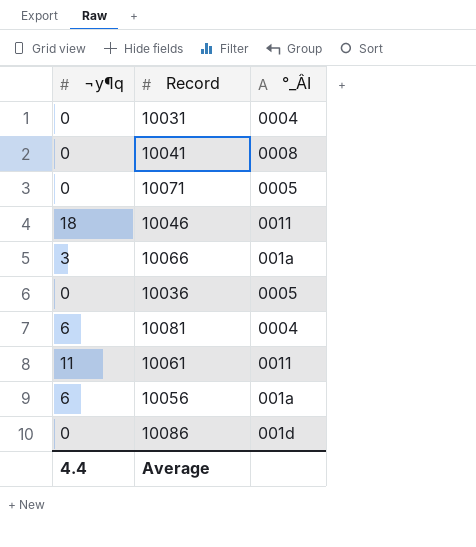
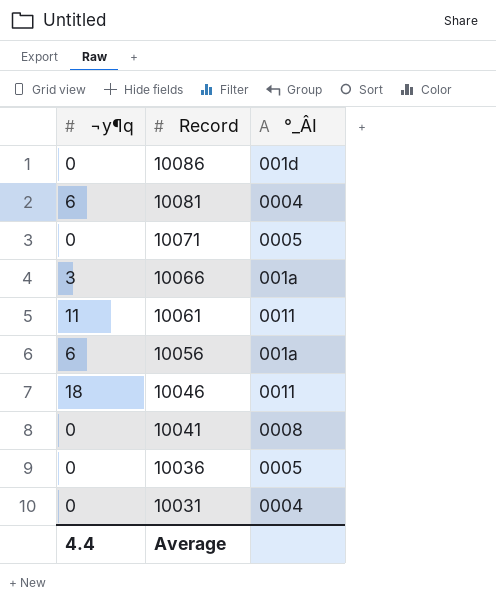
row order: none -> Record descending

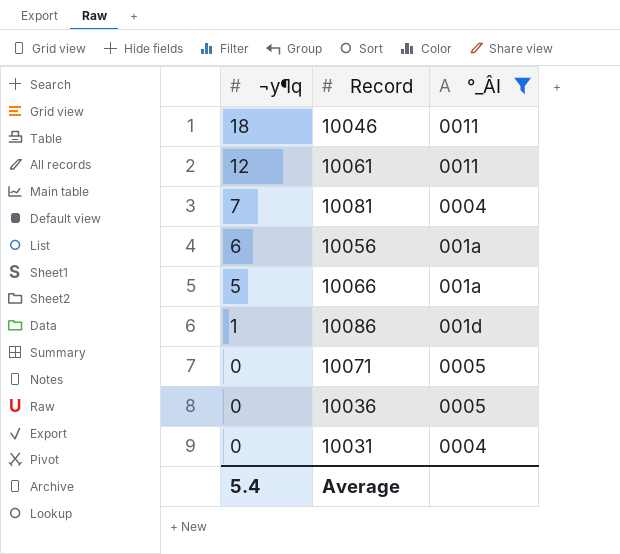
filter: none -> °_ÂI != 0008
row order: Record descending -> ¬y¶q descending
10061 | ¬y¶q: 11 -> 12
10081 | ¬y¶q: 6 -> 7
10066 | ¬y¶q: 3 -> 5
10086 | ¬y¶q: 0 -> 1
Average | ¬y¶q: 4.4 -> 5.4

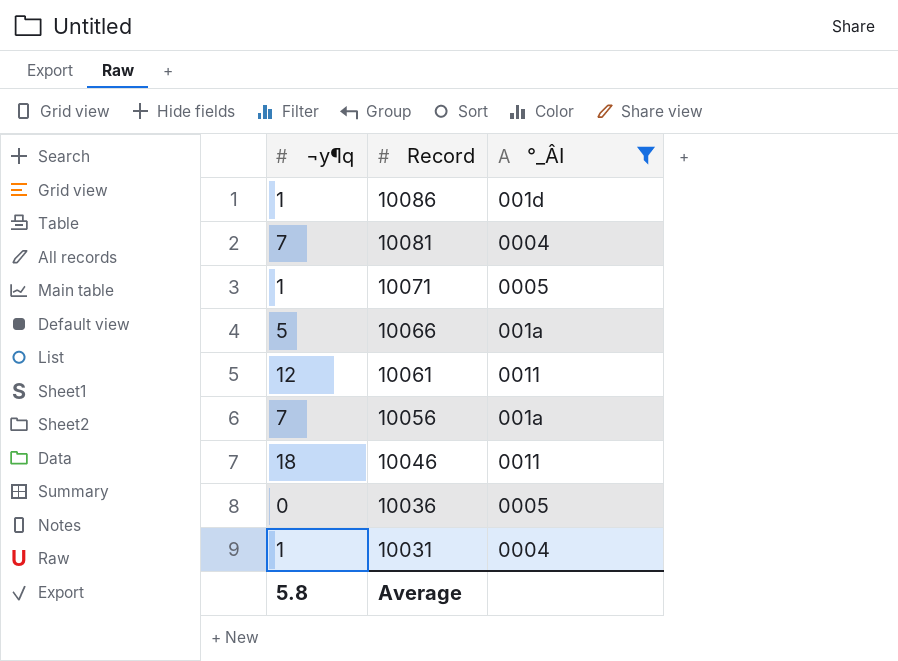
row order: ¬y¶q descending -> Record descending
10071 | ¬y¶q: 0 -> 1
10056 | ¬y¶q: 6 -> 7
10031 | ¬y¶q: 0 -> 1
Average | ¬y¶q: 5.4 -> 5.8

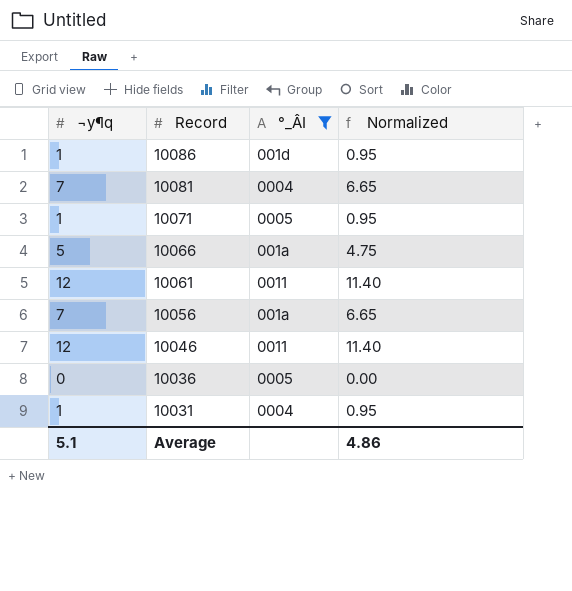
column Normalized | formula: none -> [¬y¶q] * 0.95
10046 | ¬y¶q: 18 -> 12
Average | ¬y¶q: 5.8 -> 5.1

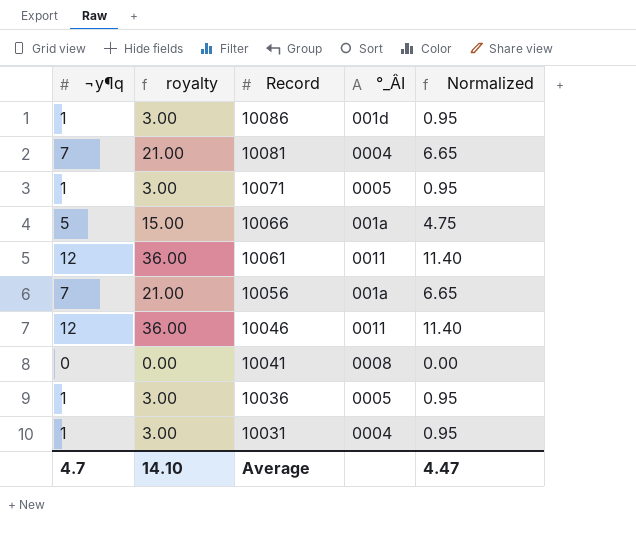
filter: °_ÂI != 0008 -> none
column royalty | formula: none -> [¬y¶q] * 3
10036 | ¬y¶q: 0 -> 1
10036 | Normalized: 0.00 -> 0.95
Average | ¬y¶q: 5.1 -> 4.7
Average | Normalized: 4.86 -> 4.47

